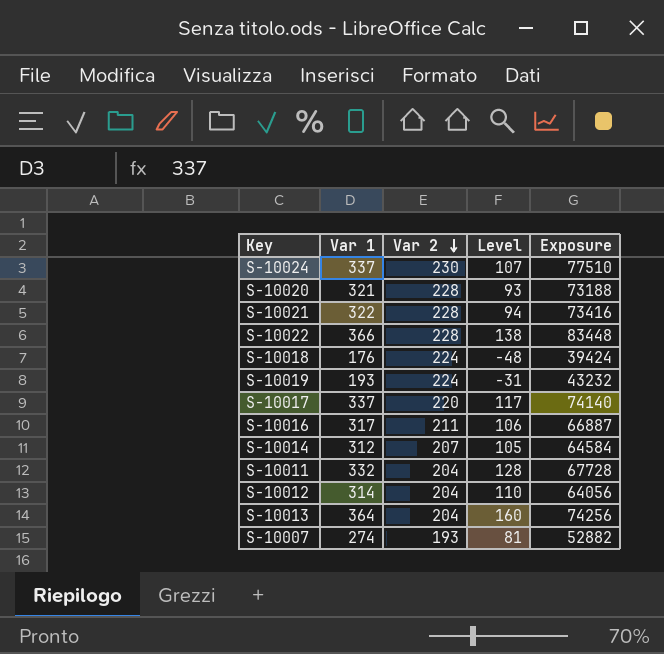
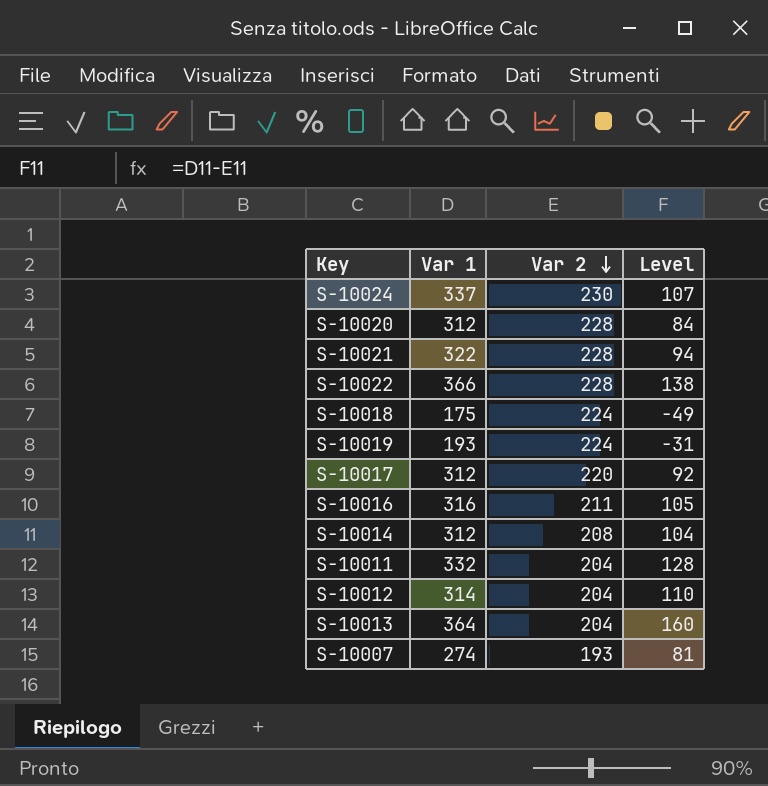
column Exposure | formula: [Var 1] * [Var 2] -> none
S-10020 | Var 1: 321 -> 312
S-10020 | Level: 93 -> 84
S-10018 | Var 1: 176 -> 175
S-10018 | Level: -48 -> -49
S-10017 | Var 1: 337 -> 312
S-10017 | Level: 117 -> 92
S-10016 | Var 1: 317 -> 316
S-10016 | Level: 106 -> 105
S-10014 | Var 2: 207 -> 208
S-10014 | Level: 105 -> 104

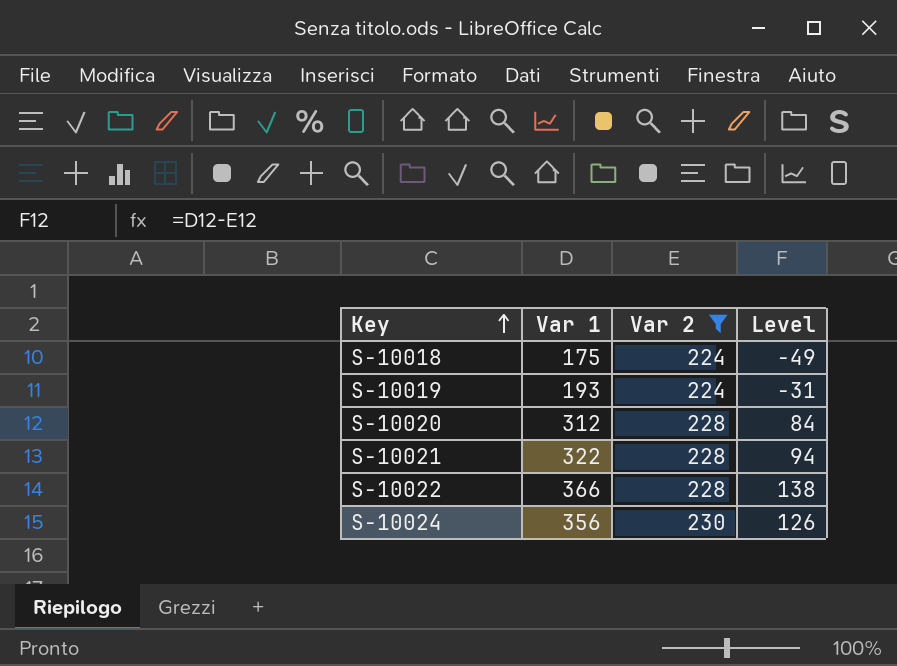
filter: none -> Var 2 >= 224
row order: Var 2 descending -> Key ascending
S-10024 | Var 1: 337 -> 356
S-10024 | Level: 107 -> 126

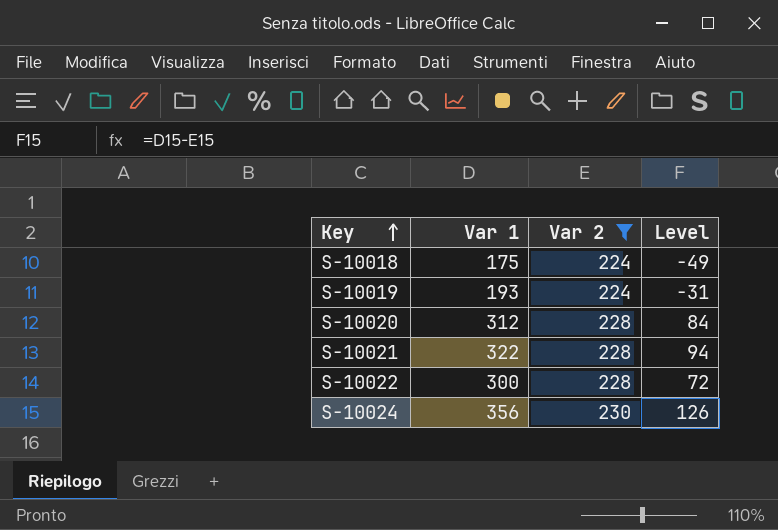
S-10022 | Var 1: 366 -> 300
S-10022 | Level: 138 -> 72

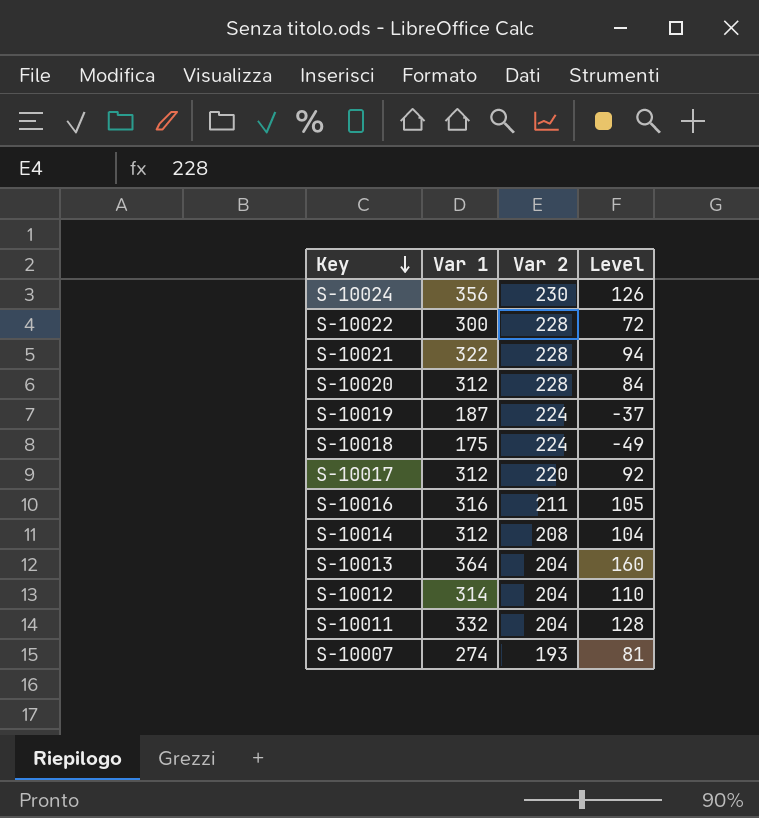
filter: Var 2 >= 224 -> none
row order: Key ascending -> Key descending
S-10019 | Var 1: 193 -> 187
S-10019 | Level: -31 -> -37

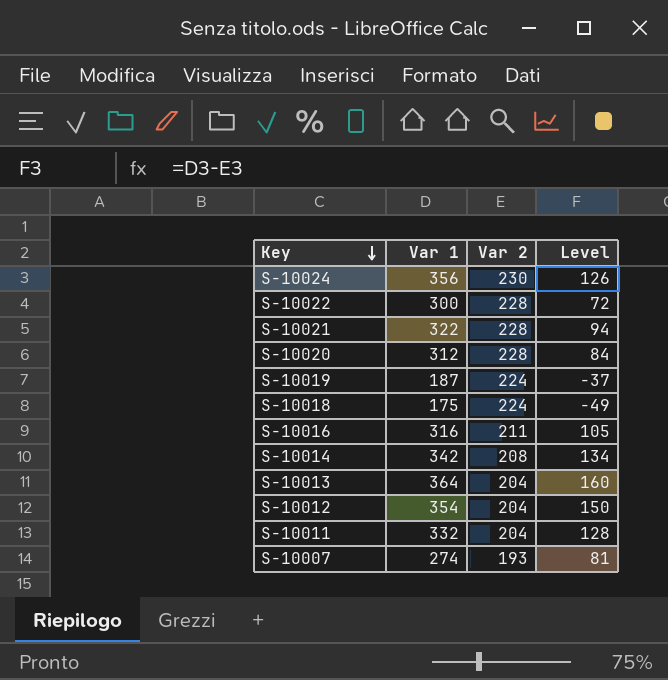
row S-10017: 312 | 220 | 92 -> none
S-10014 | Var 1: 312 -> 342
S-10014 | Level: 104 -> 134
S-10012 | Var 1: 314 -> 354
S-10012 | Level: 110 -> 150

